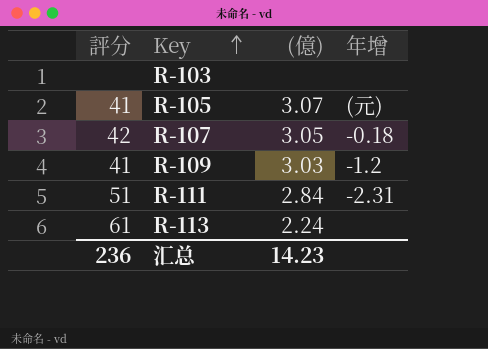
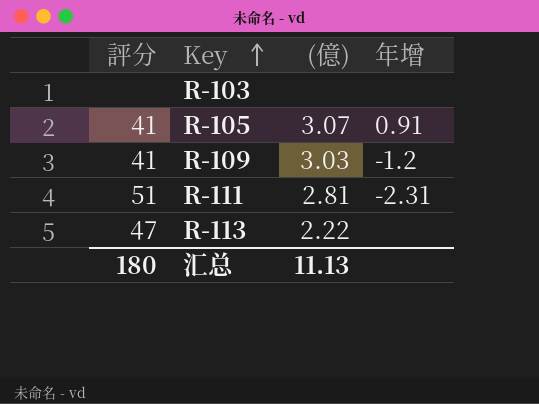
row R-107: 42 | 3.05 | -0.18 -> none
R-105 | 年增: (元) -> 0.91
R-111 | (億): 2.84 -> 2.81
R-113 | 評分: 61 -> 47
R-113 | (億): 2.24 -> 2.22
汇总 | 評分: 236 -> 180
汇总 | (億): 14.23 -> 11.13

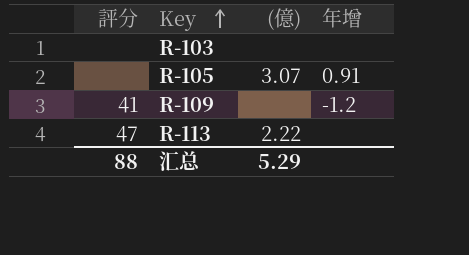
row R-111: 51 | 2.81 | -2.31 -> none
R-105 | 評分: 41 -> none
R-109 | (億): 3.03 -> none
汇总 | 評分: 180 -> 88
汇总 | (億): 11.13 -> 5.29

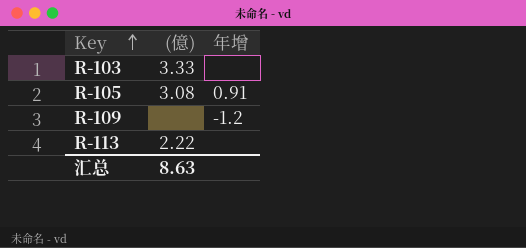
column 評分 | position: 1 -> none
R-103 | (億): none -> 3.33
R-105 | (億): 3.07 -> 3.08
汇总 | (億): 5.29 -> 8.63

